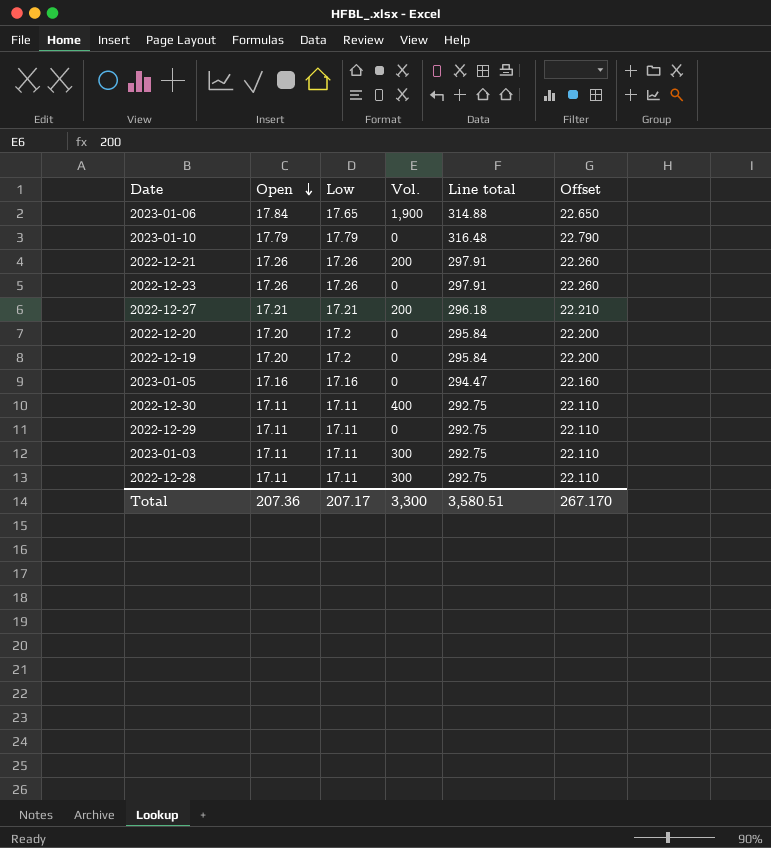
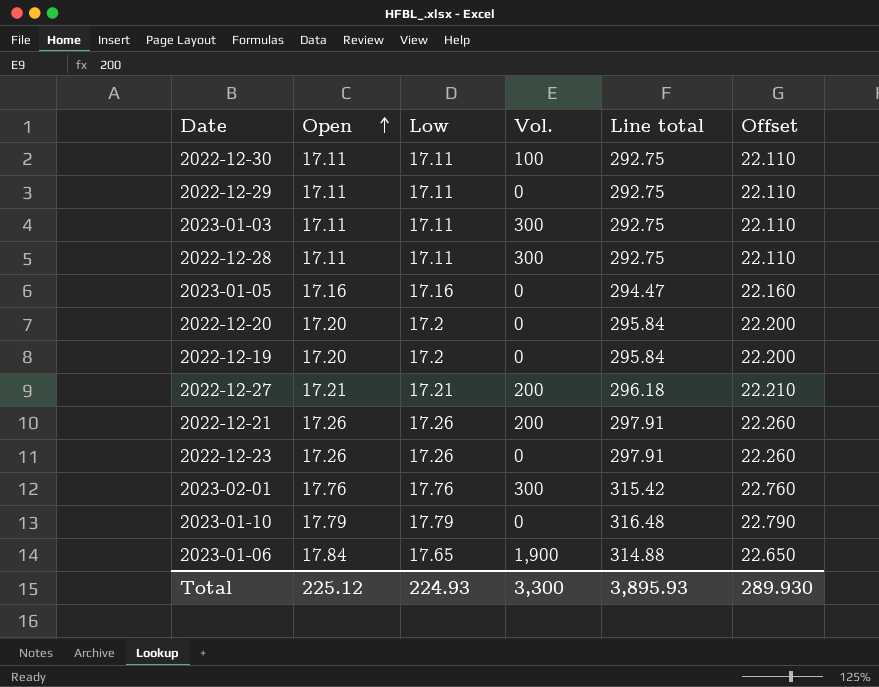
row order: Open descending -> Open ascending
2022-12-30 | Vol.: 400 -> 100
row 2023-02-01: none -> 17.76 | 17.76 | 300 | 315.42 | 22.760
Total | Open: 207.36 -> 225.12
Total | Low: 207.17 -> 224.93
Total | Line total: 3,580.51 -> 3,895.93
Total | Offset: 267.170 -> 289.930

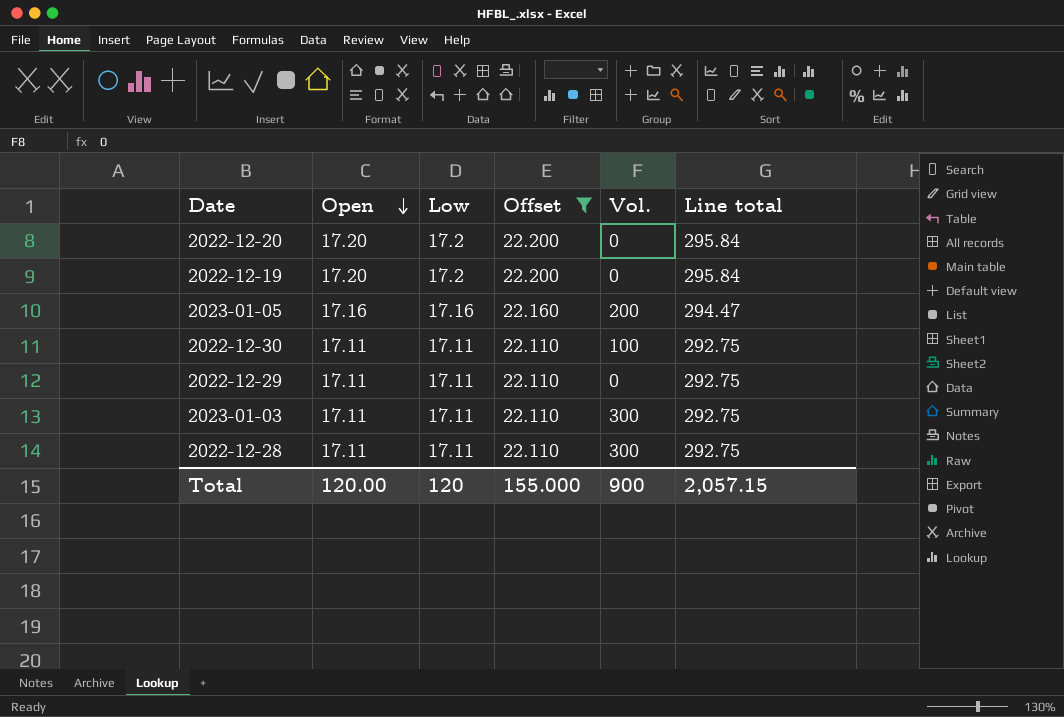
filter: none -> Offset <= 22.200
row order: Open ascending -> Open descending
column Offset | position: 6 -> 4
2023-01-05 | Vol.: 0 -> 200
Total | Open: 225.12 -> 120.00
Total | Low: 224.93 -> 120
Total | Offset: 289.930 -> 155.000
Total | Vol.: 3,300 -> 900
Total | Line total: 3,895.93 -> 2,057.15

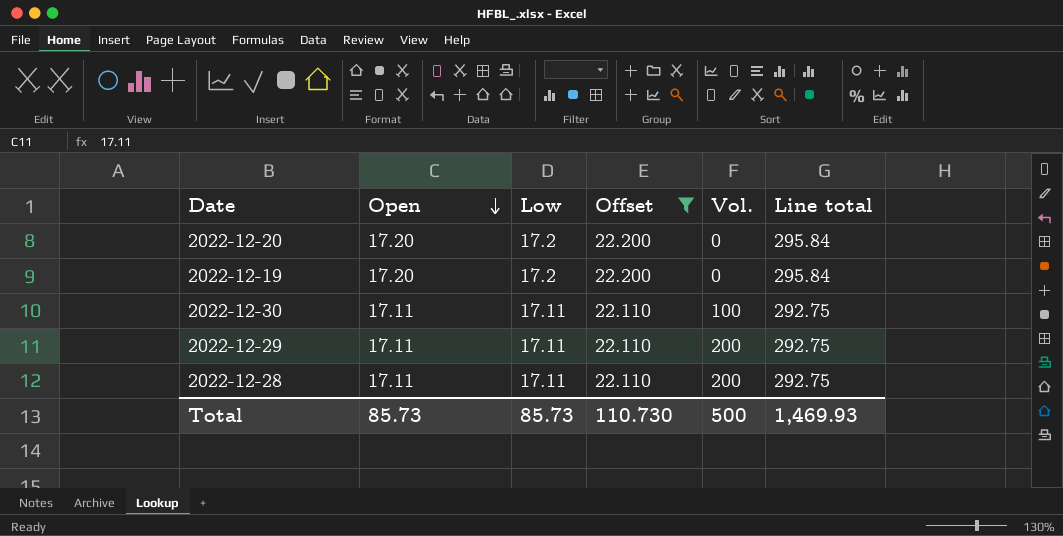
row 2023-01-05: 17.16 | 17.16 | 22.160 | 200 | 294.47 -> none
row 2023-01-03: 17.11 | 17.11 | 22.110 | 300 | 292.75 -> none
2022-12-29 | Vol.: 0 -> 200
2022-12-28 | Vol.: 300 -> 200
Total | Open: 120.00 -> 85.73
Total | Low: 120 -> 85.73
Total | Offset: 155.000 -> 110.730
Total | Vol.: 900 -> 500
Total | Line total: 2,057.15 -> 1,469.93

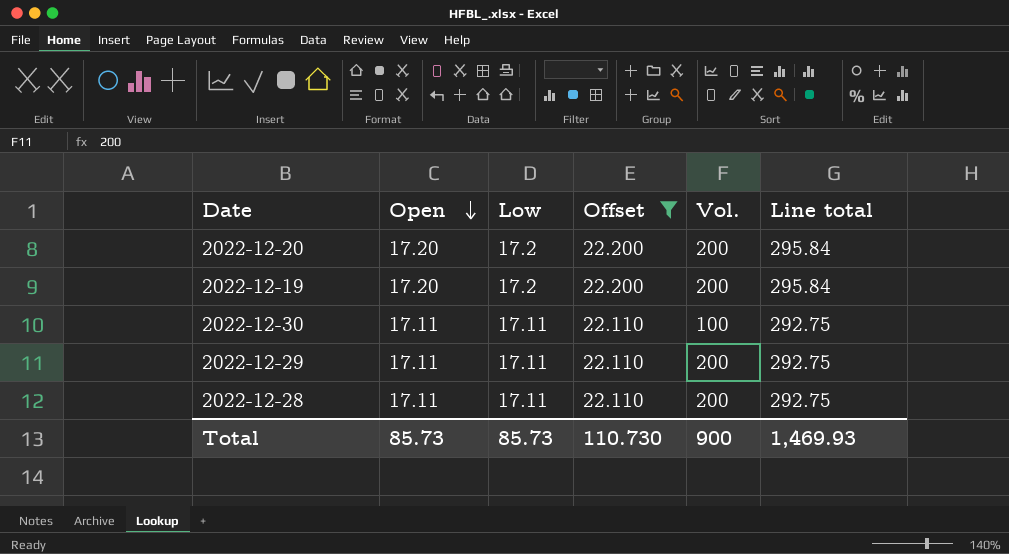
2022-12-20 | Vol.: 0 -> 200
2022-12-19 | Vol.: 0 -> 200
Total | Vol.: 500 -> 900

